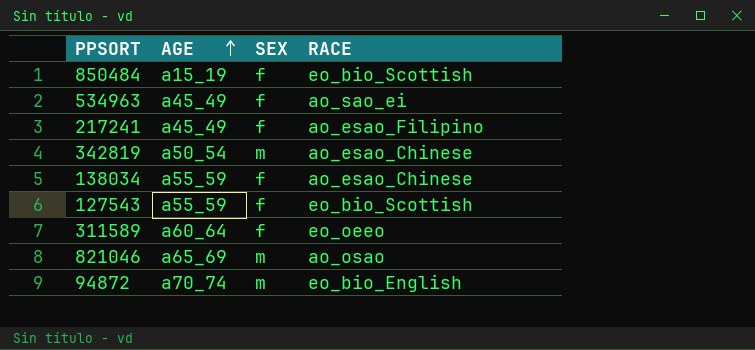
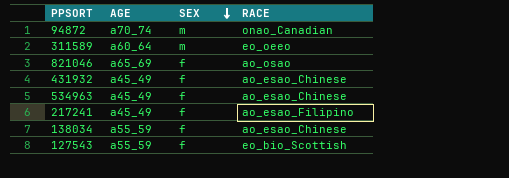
row order: AGE ascending -> SEX descending
row 850484: a15_19 | f | eo_bio_Scottish -> none
row 342819: a50_54 | m | ao_esao_Chinese -> none
94872 | RACE: eo_bio_English -> onao_Canadian
311589 | SEX: f -> m
821046 | SEX: m -> f
row 431932: none -> a45_49 | f | ao_esao_Chinese
534963 | RACE: ao_sao_ei -> ao_esao_Chinese

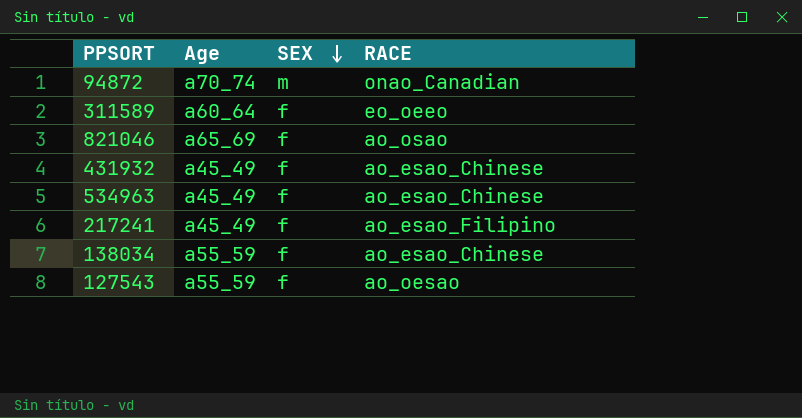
column name: AGE -> Age
311589 | SEX: m -> f
127543 | RACE: eo_bio_Scottish -> ao_oesao

